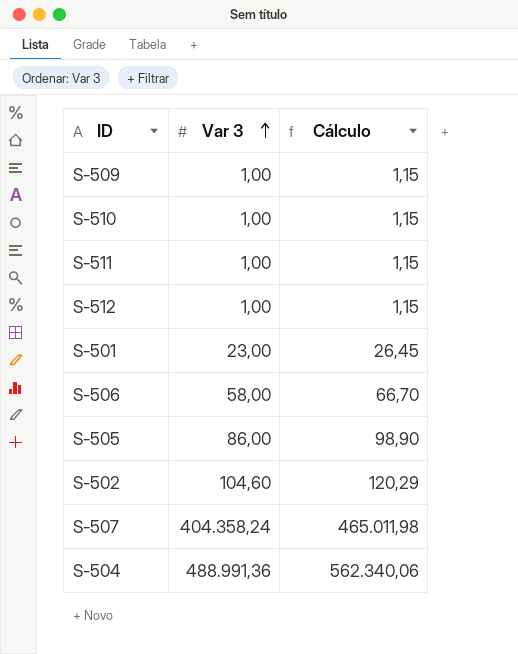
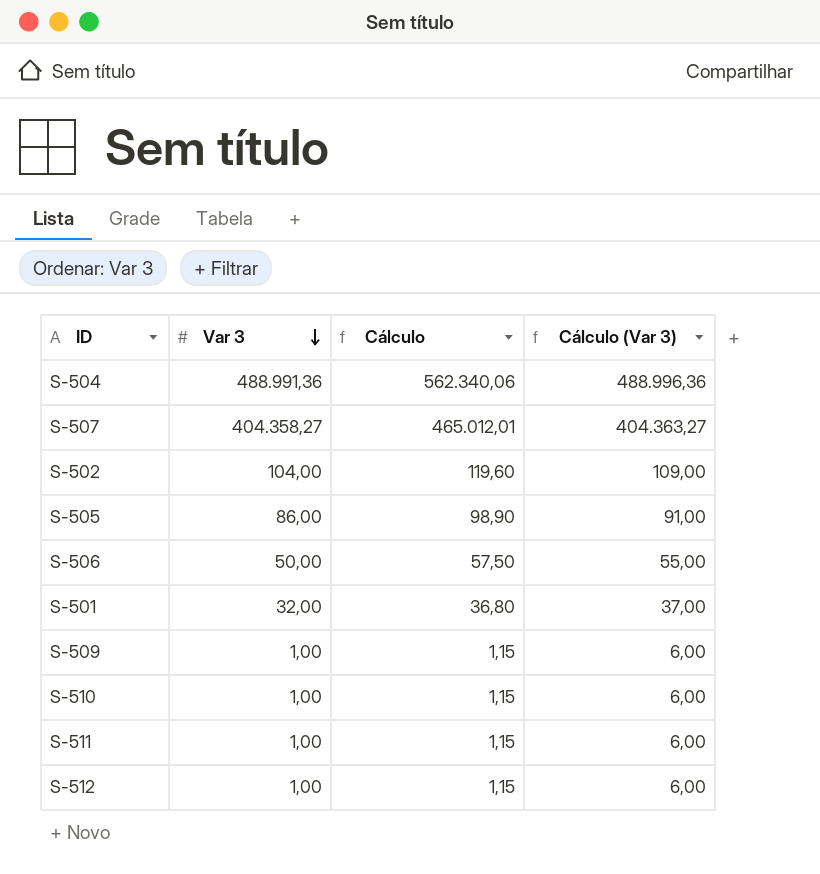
row order: Var 3 ascending -> Var 3 descending
column Cálculo (Var 3) | formula: none -> [Var 3] + 5
S-507 | Var 3: 404.358,24 -> 404.358,27
S-507 | Cálculo: 465.011,98 -> 465.012,01
S-502 | Var 3: 104,60 -> 104,00
S-502 | Cálculo: 120,29 -> 119,60
S-506 | Var 3: 58,00 -> 50,00
S-506 | Cálculo: 66,70 -> 57,50
S-501 | Var 3: 23,00 -> 32,00
S-501 | Cálculo: 26,45 -> 36,80

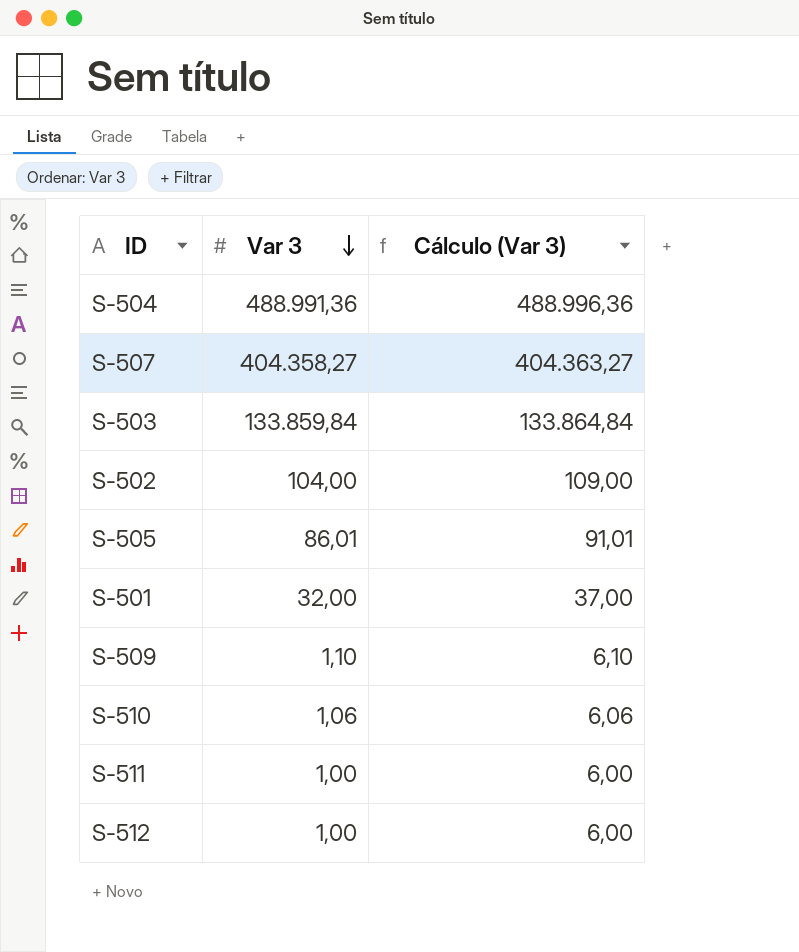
column Cálculo | formula: [Var 3] * 1,15 -> none
row S-506: 50,00 | 57,50 | 55,00 -> none
row S-503: none -> 133.859,84 | 133.864,84
S-505 | Var 3: 86,00 -> 86,01
S-505 | Cálculo (Var 3): 91,00 -> 91,01
S-509 | Var 3: 1,00 -> 1,10
S-509 | Cálculo (Var 3): 6,00 -> 6,10
S-510 | Var 3: 1,00 -> 1,06
S-510 | Cálculo (Var 3): 6,00 -> 6,06

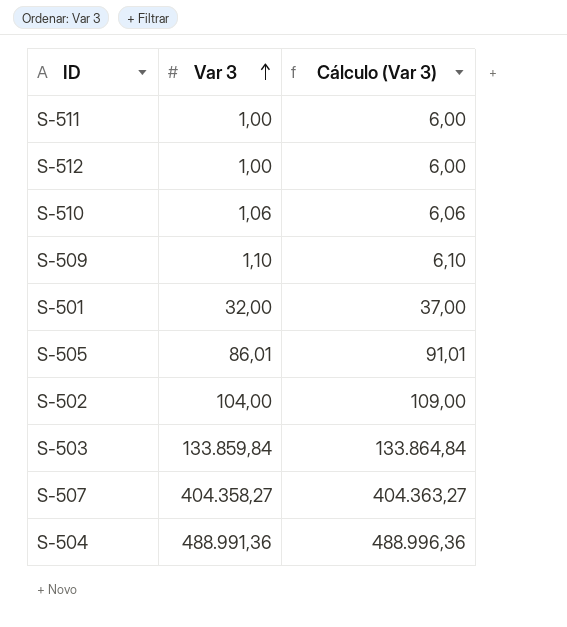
row order: Var 3 descending -> Var 3 ascending

